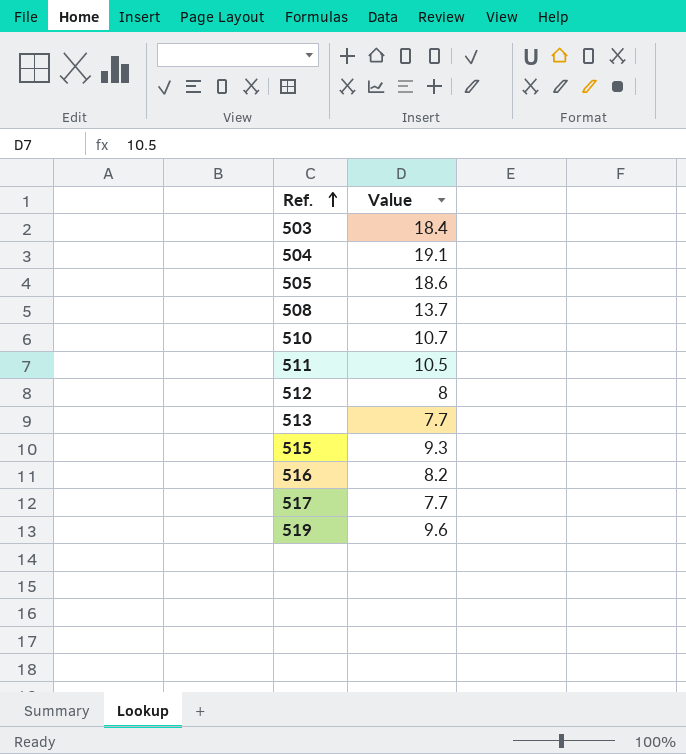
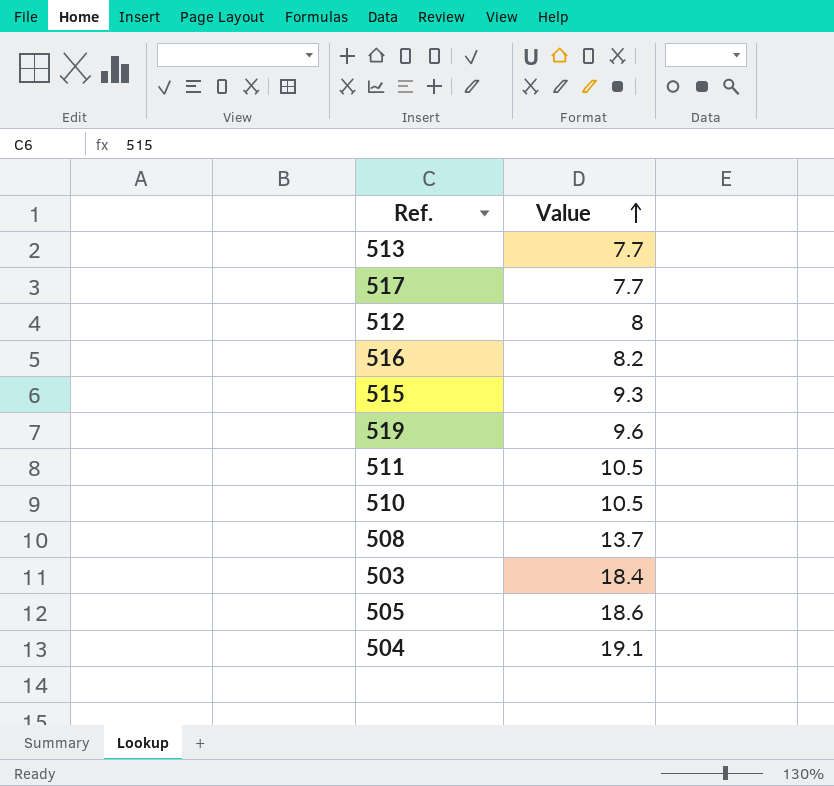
row order: Ref. ascending -> Value ascending
510 | Value: 10.7 -> 10.5

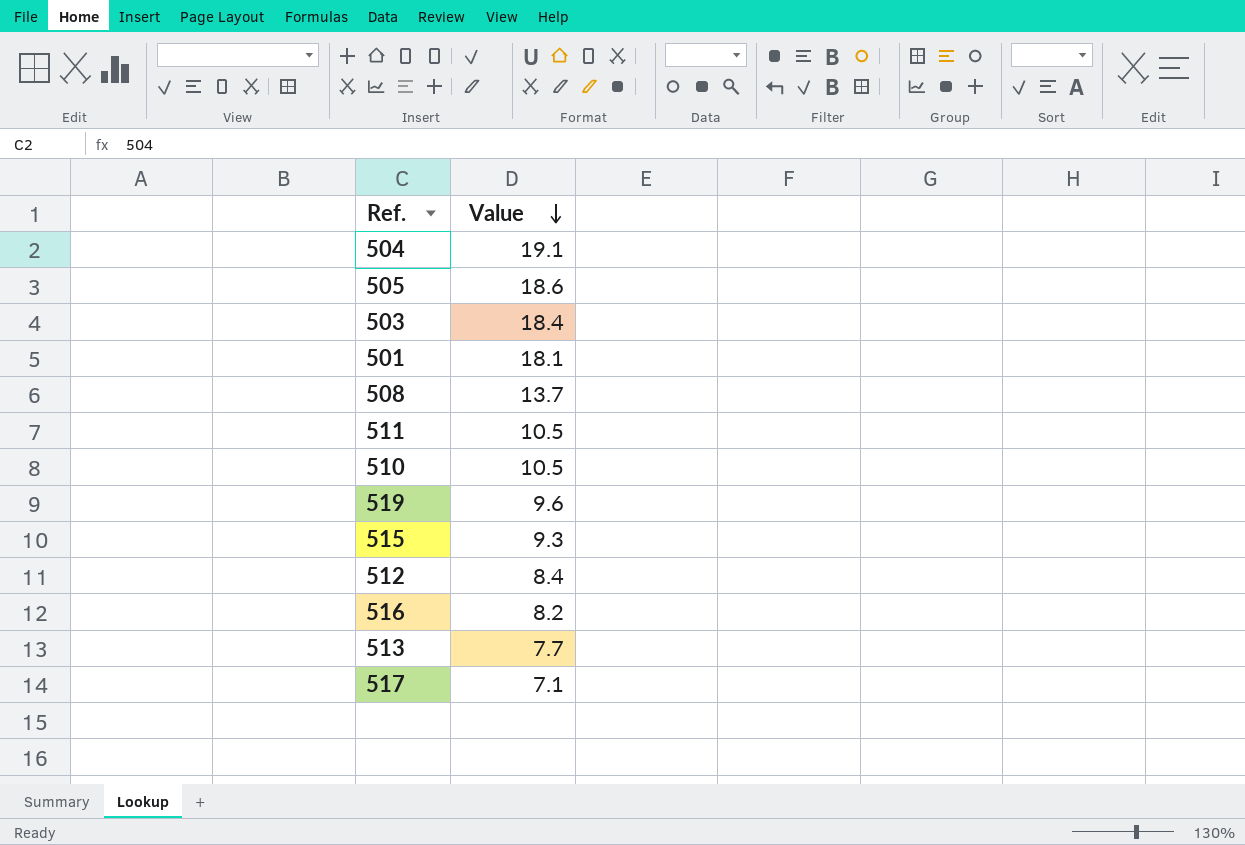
row order: Value ascending -> Value descending
row 501: none -> 18.1
512 | Value: 8 -> 8.4
517 | Value: 7.7 -> 7.1

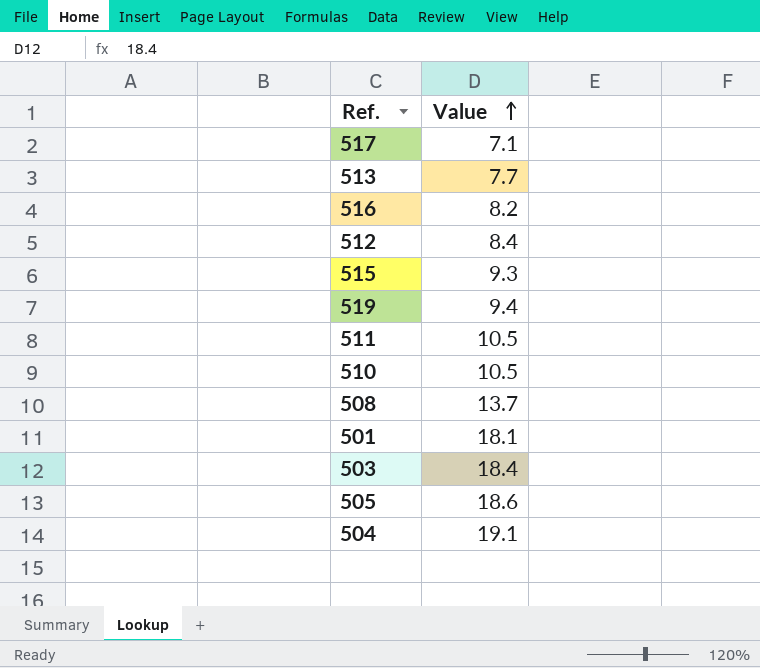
row order: Value descending -> Value ascending
519 | Value: 9.6 -> 9.4

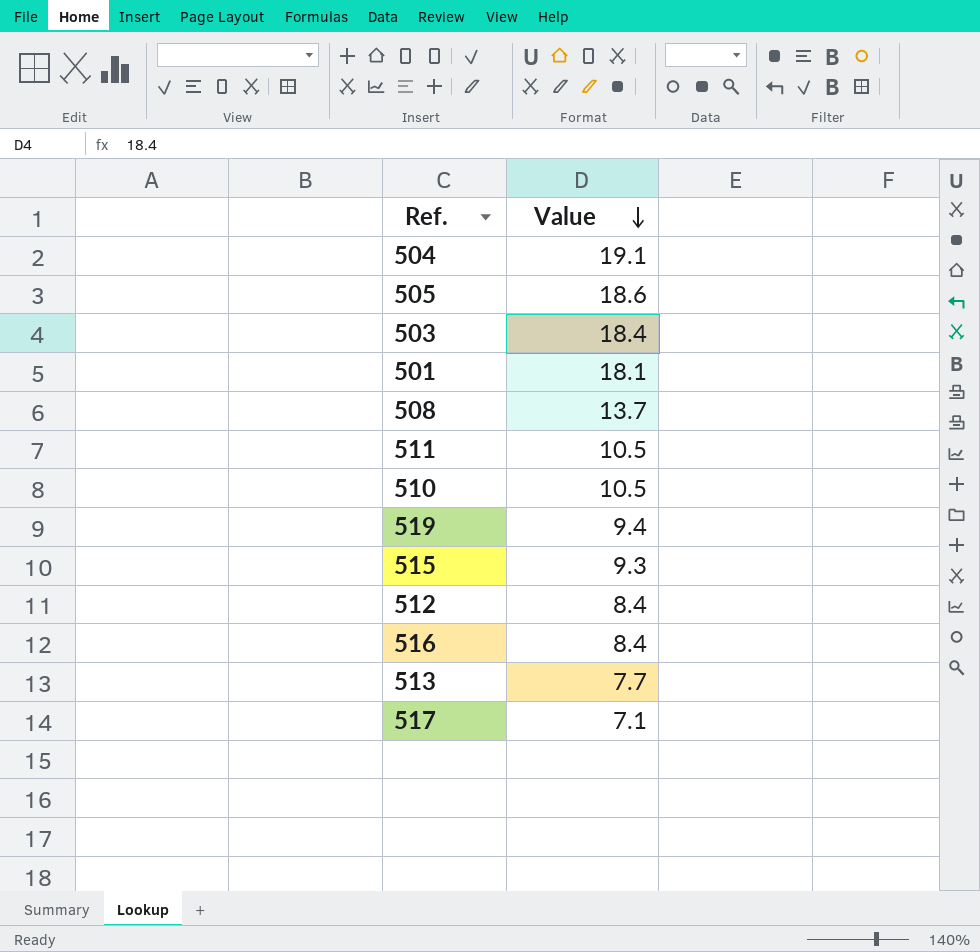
row order: Value ascending -> Value descending
516 | Value: 8.2 -> 8.4

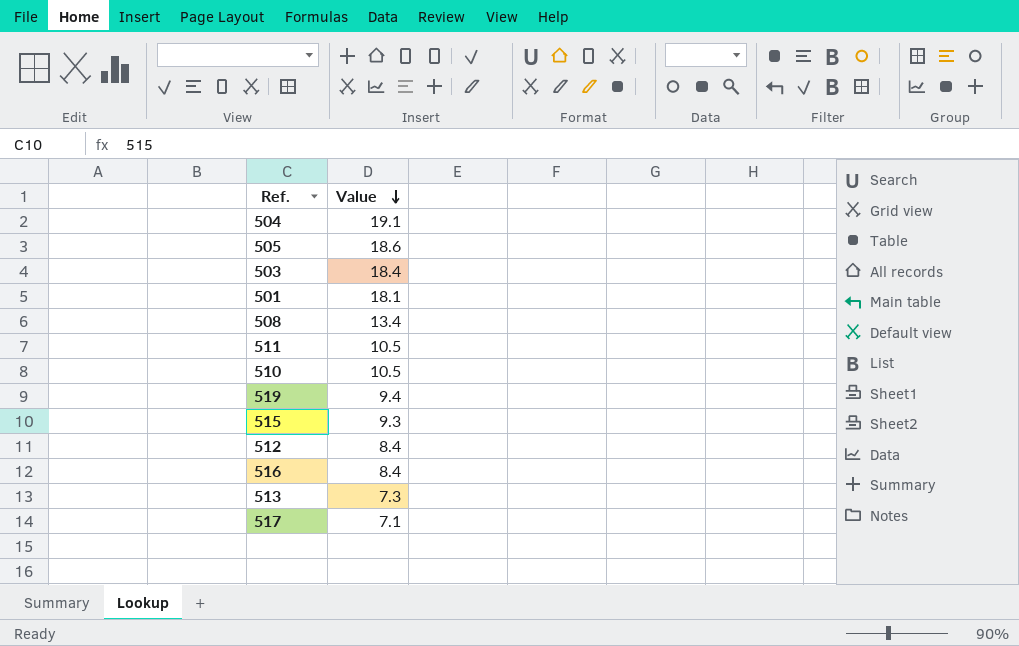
508 | Value: 13.7 -> 13.4
513 | Value: 7.7 -> 7.3

